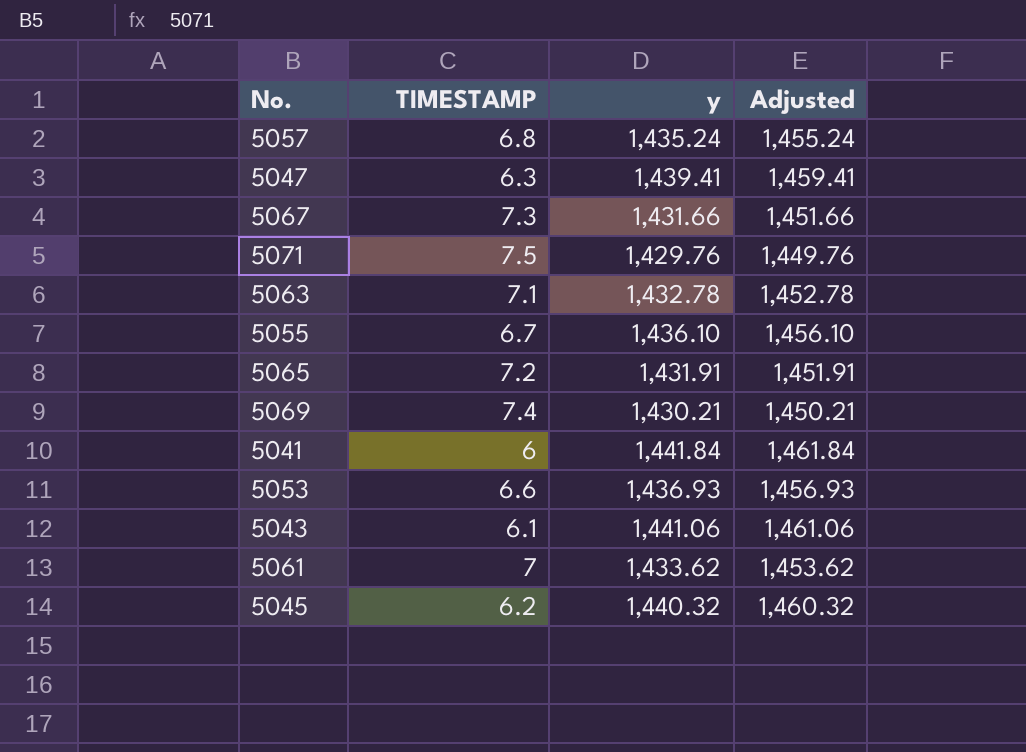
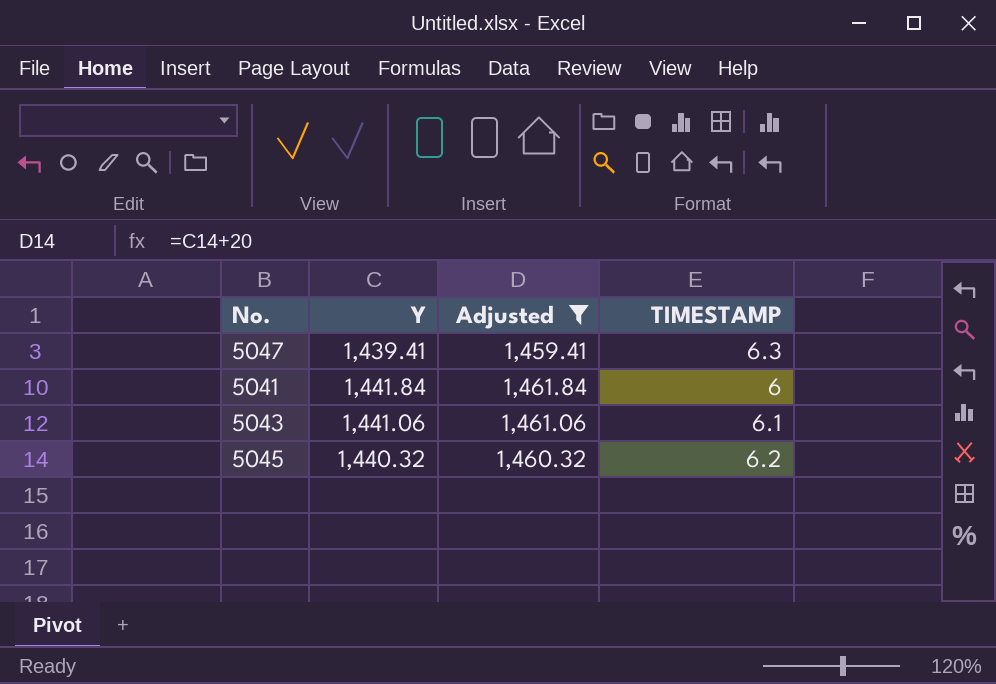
filter: none -> Adjusted >= 1,459.41
column name: y -> Y
column TIMESTAMP | position: 2 -> 4

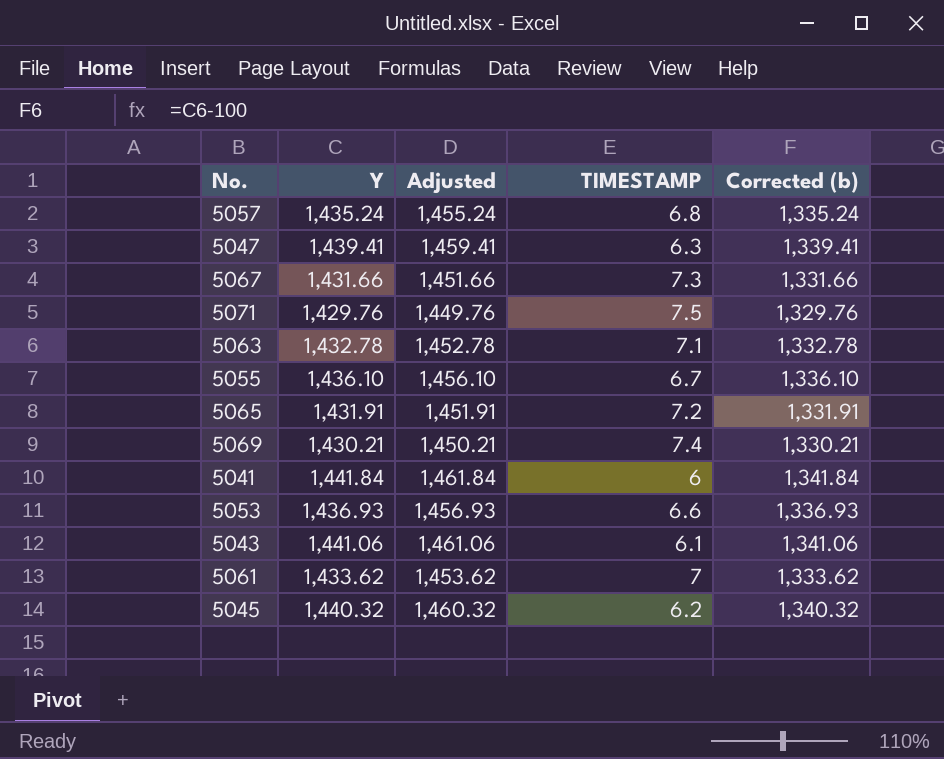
filter: Adjusted >= 1,459.41 -> none
column Corrected (b) | formula: none -> [Y] - 100

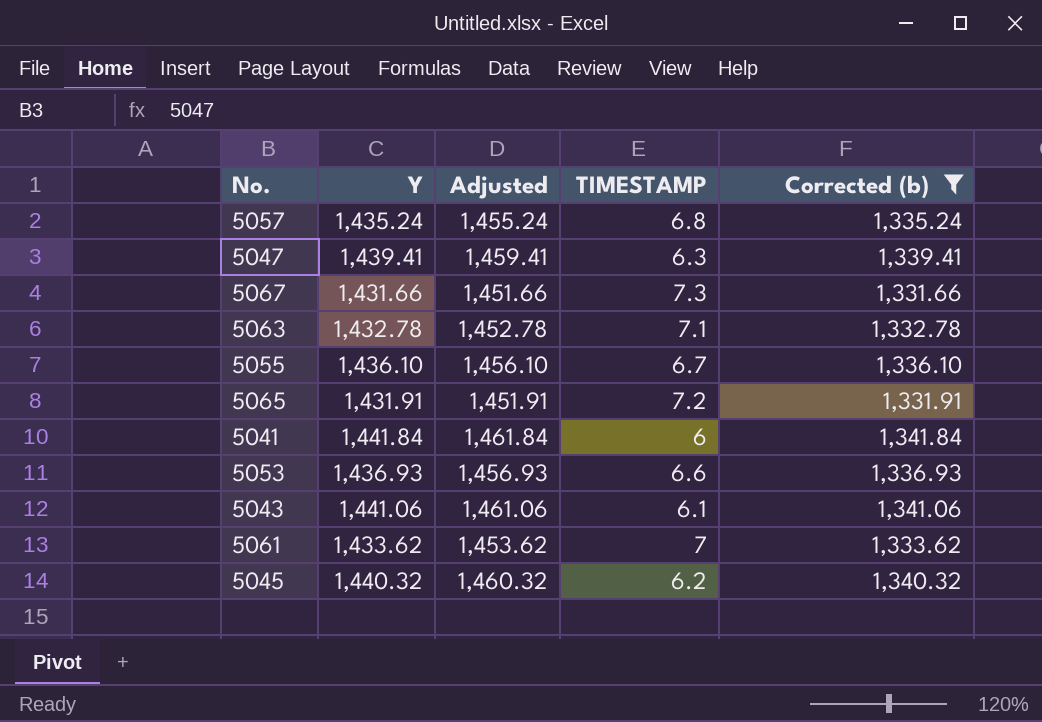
filter: none -> Corrected (b) >= 1,331.66

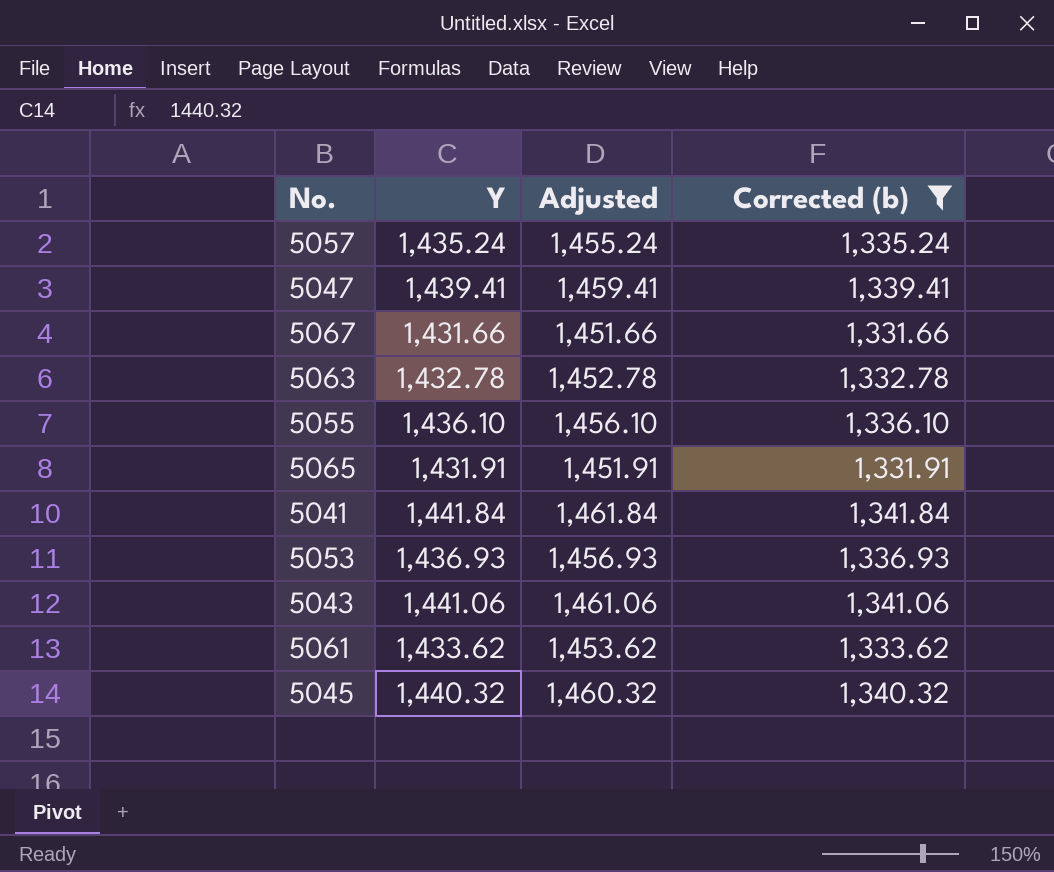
column TIMESTAMP | position: 4 -> none

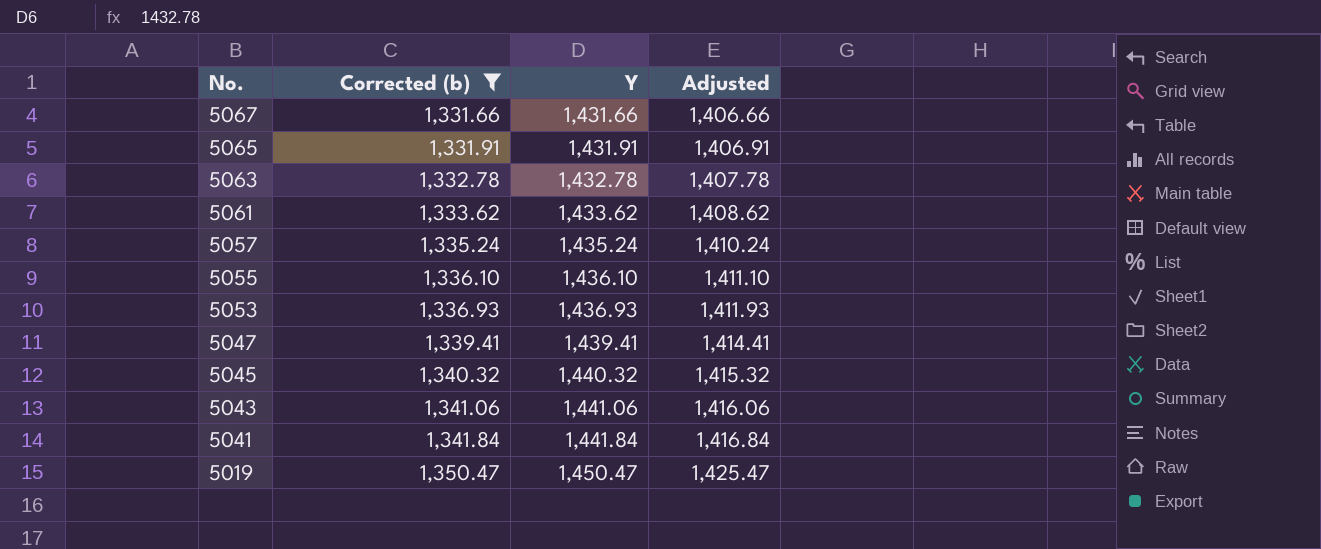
row order: none -> No. descending
column Corrected (b) | position: 4 -> 2
column Adjusted | formula: [Y] + 20 -> [Y] - 25
row 5019: none -> 1,350.47 | 1,450.47 | 1,425.47

